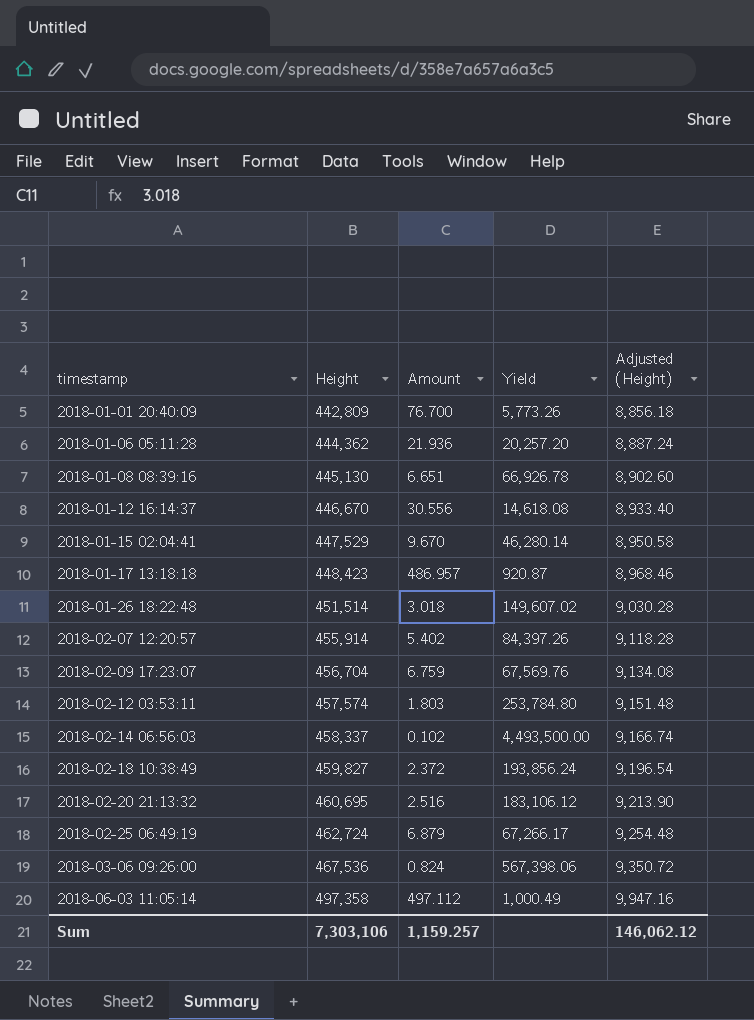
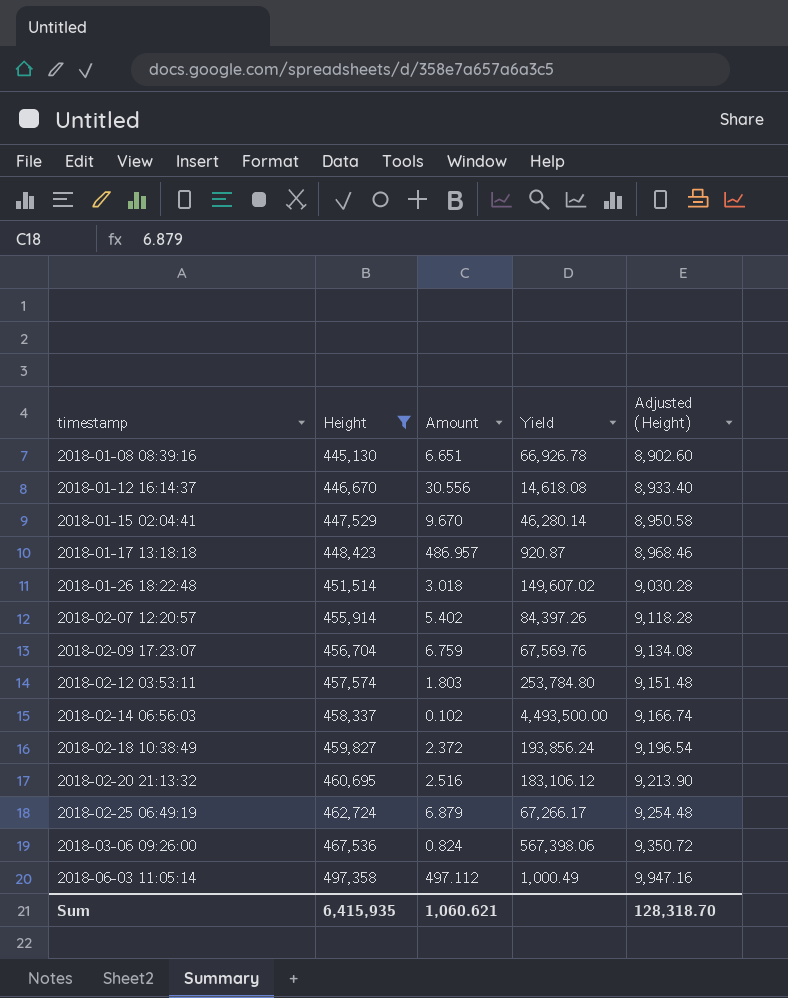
filter: none -> Height >= 445,130
Sum | Height: 7,303,106 -> 6,415,935
Sum | Amount: 1,159.257 -> 1,060.621
Sum | Adjusted (Height): 146,062.12 -> 128,318.70

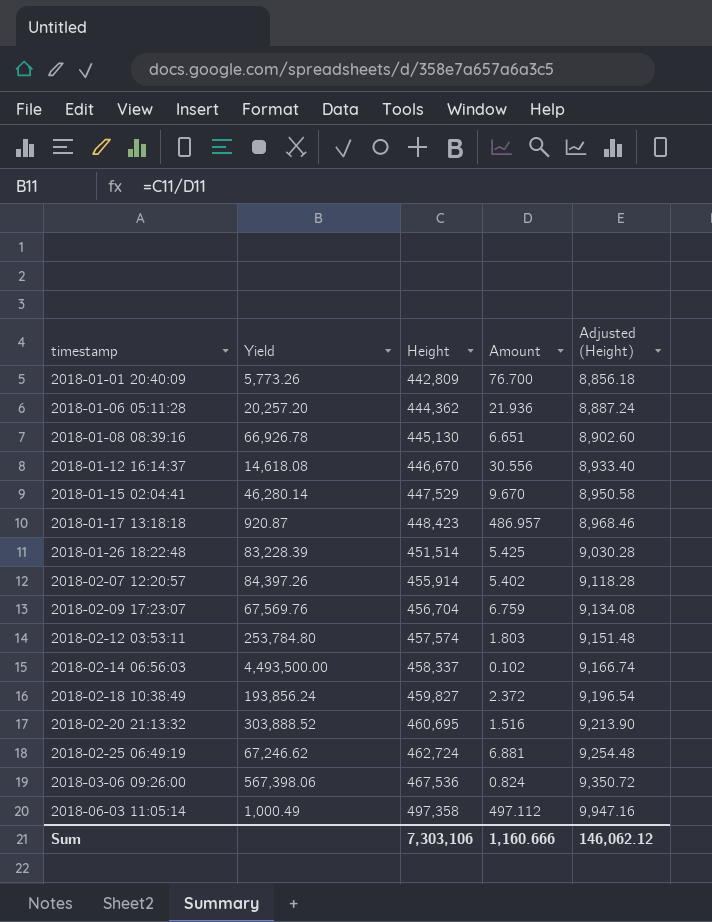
filter: Height >= 445,130 -> none
column Yield | position: 4 -> 2
2018-01-26 18:22:48 | Yield: 149,607.02 -> 83,228.39
2018-01-26 18:22:48 | Amount: 3.018 -> 5.425
2018-02-20 21:13:32 | Yield: 183,106.12 -> 303,888.52
2018-02-20 21:13:32 | Amount: 2.516 -> 1.516
2018-02-25 06:49:19 | Yield: 67,266.17 -> 67,246.62
2018-02-25 06:49:19 | Amount: 6.879 -> 6.881
Sum | Height: 6,415,935 -> 7,303,106
Sum | Amount: 1,060.621 -> 1,160.666
Sum | Adjusted (Height): 128,318.70 -> 146,062.12

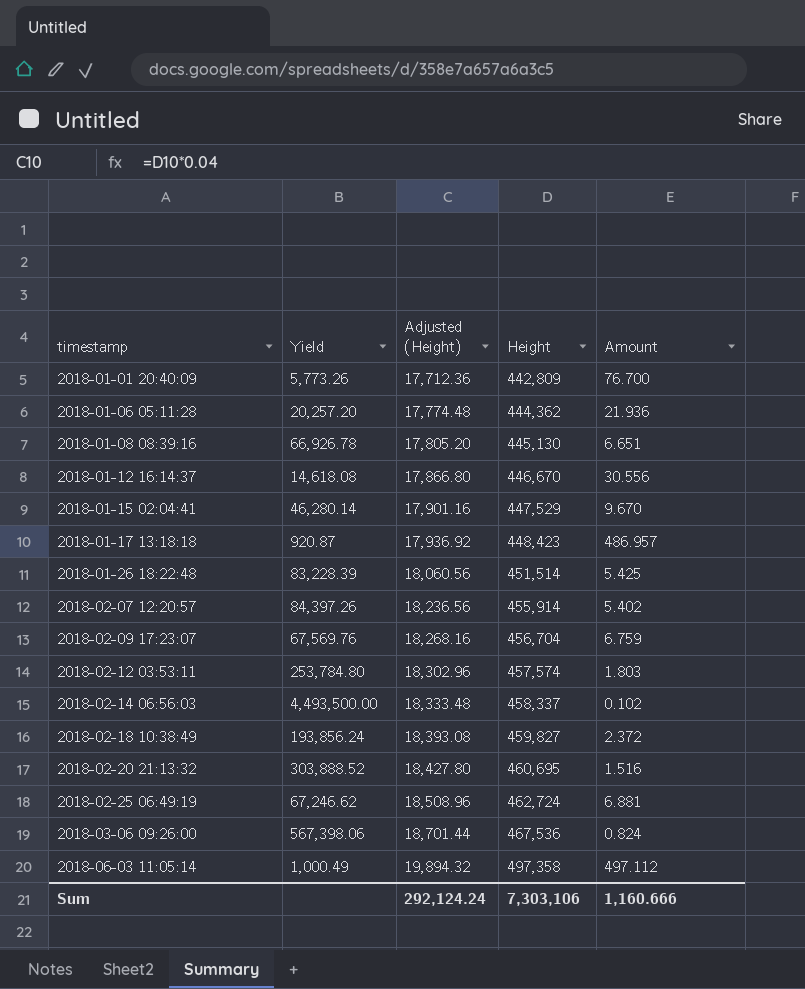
column Adjusted (Height) | formula: [Height] * 0.02 -> [Height] * 0.04
column Adjusted (Height) | position: 5 -> 3
Sum | Adjusted (Height): 146,062.12 -> 292,124.24

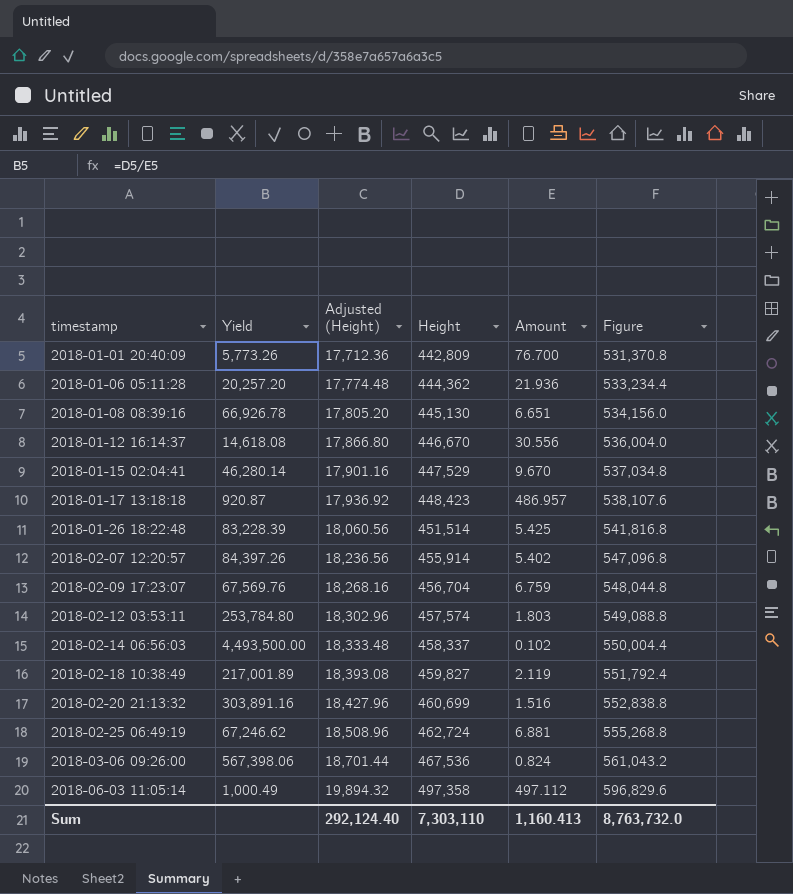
column Figure | formula: none -> [Height] * 1.2
2018-02-18 10:38:49 | Yield: 193,856.24 -> 217,001.89
2018-02-18 10:38:49 | Amount: 2.372 -> 2.119
2018-02-20 21:13:32 | Yield: 303,888.52 -> 303,891.16
2018-02-20 21:13:32 | Adjusted (Height): 18,427.80 -> 18,427.96
2018-02-20 21:13:32 | Height: 460,695 -> 460,699
Sum | Adjusted (Height): 292,124.24 -> 292,124.40
Sum | Height: 7,303,106 -> 7,303,110
Sum | Amount: 1,160.666 -> 1,160.413

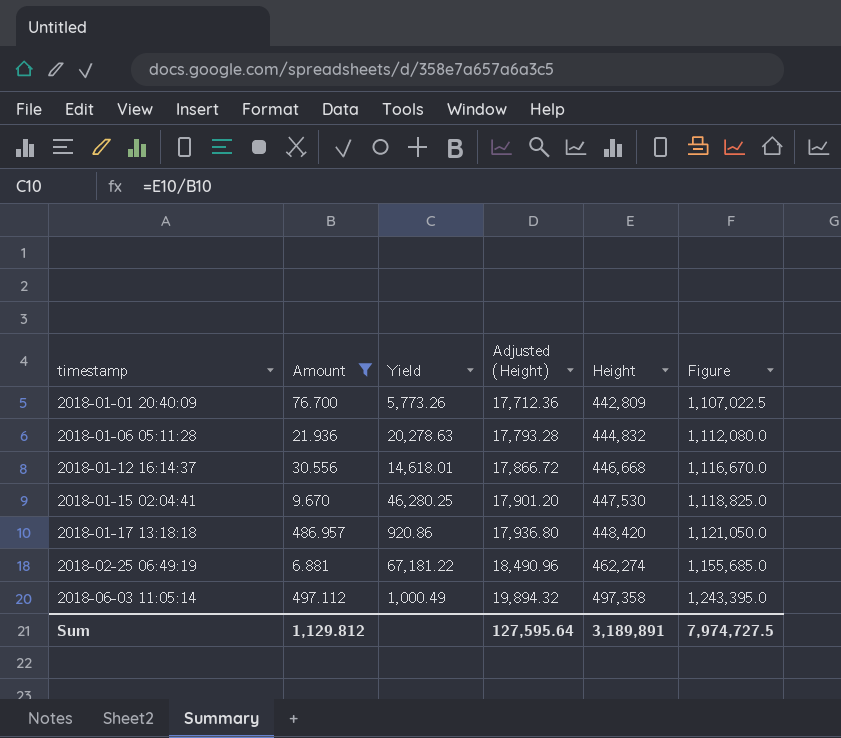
filter: none -> Amount >= 6.881
column Amount | position: 5 -> 2
column Figure | formula: [Height] * 1.2 -> [Height] * 2.5
2018-01-06 05:11:28 | Yield: 20,257.20 -> 20,278.63
2018-01-06 05:11:28 | Adjusted (Height): 17,774.48 -> 17,793.28
2018-01-06 05:11:28 | Height: 444,362 -> 444,832
2018-01-12 16:14:37 | Yield: 14,618.08 -> 14,618.01
2018-01-12 16:14:37 | Adjusted (Height): 17,866.80 -> 17,866.72
2018-01-12 16:14:37 | Height: 446,670 -> 446,668
2018-01-15 02:04:41 | Yield: 46,280.14 -> 46,280.25
2018-01-15 02:04:41 | Adjusted (Height): 17,901.16 -> 17,901.20
2018-01-15 02:04:41 | Height: 447,529 -> 447,530
2018-01-17 13:18:18 | Yield: 920.87 -> 920.86
2018-01-17 13:18:18 | Adjusted (Height): 17,936.92 -> 17,936.80
2018-01-17 13:18:18 | Height: 448,423 -> 448,420
2018-02-25 06:49:19 | Yield: 67,246.62 -> 67,181.22
2018-02-25 06:49:19 | Adjusted (Height): 18,508.96 -> 18,490.96
2018-02-25 06:49:19 | Height: 462,724 -> 462,274
Sum | Amount: 1,160.413 -> 1,129.812
Sum | Adjusted (Height): 292,124.40 -> 127,595.64
Sum | Height: 7,303,110 -> 3,189,891
Sum | Figure: 8,763,732.0 -> 7,974,727.5

